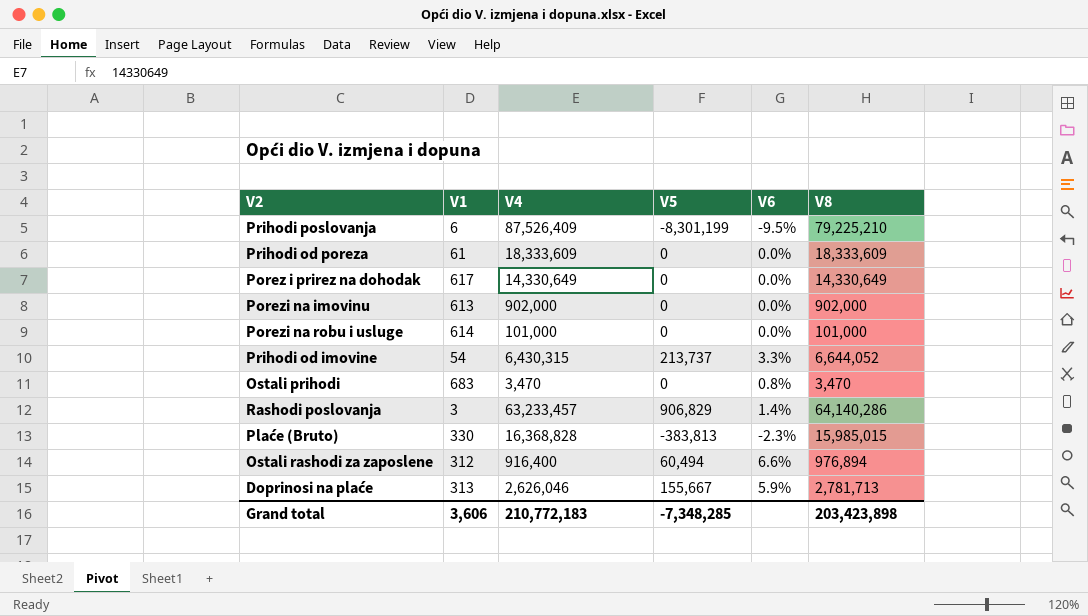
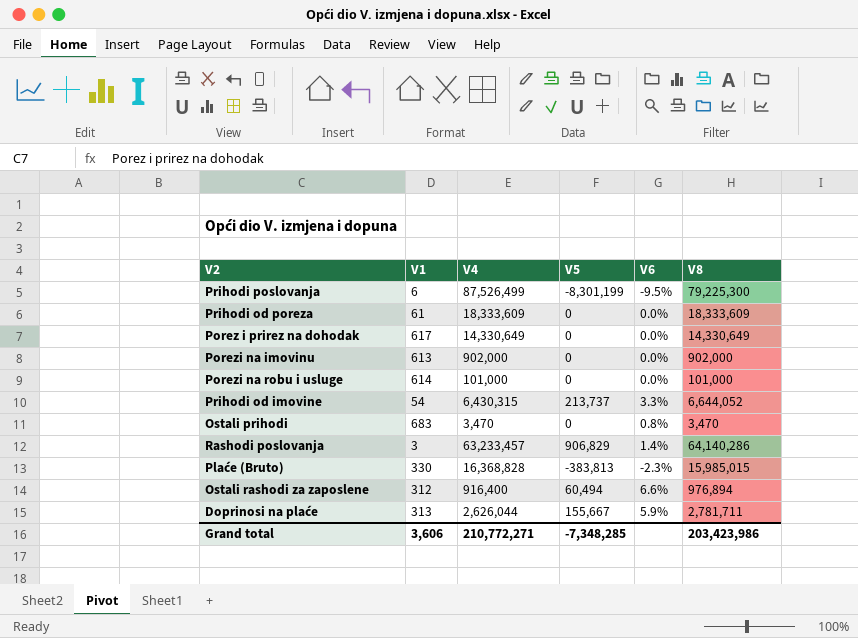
Prihodi poslovanja | V4: 87,526,409 -> 87,526,499
Prihodi poslovanja | V8: 79,225,210 -> 79,225,300
Doprinosi na plaće | V4: 2,626,046 -> 2,626,044
Doprinosi na plaće | V8: 2,781,713 -> 2,781,711
Grand total | V4: 210,772,183 -> 210,772,271
Grand total | V8: 203,423,898 -> 203,423,986

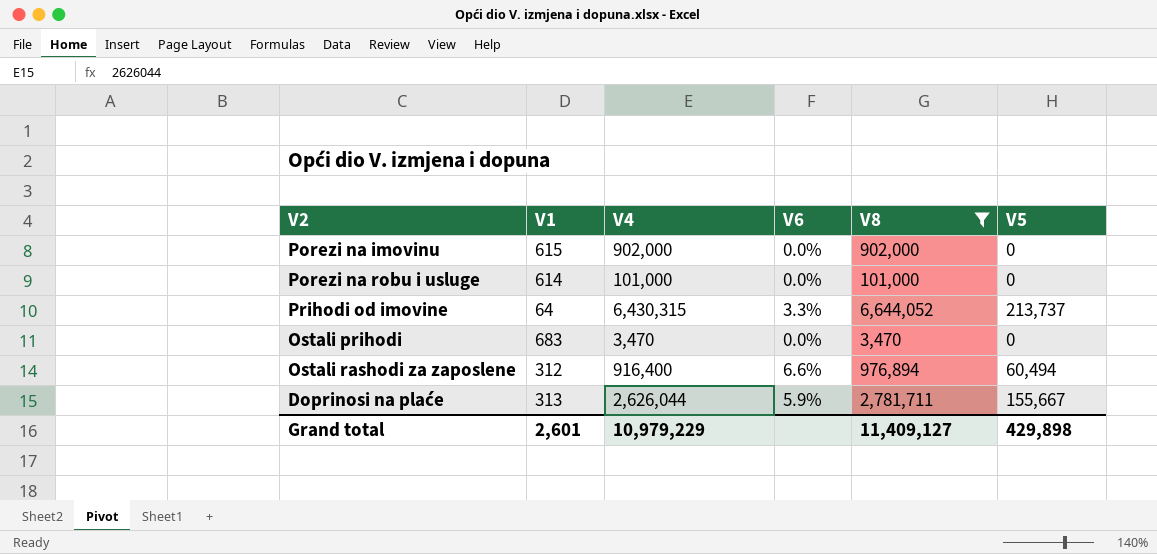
filter: none -> V8 <= 6,644,052
column V5 | position: 4 -> 6
Porezi na imovinu | V1: 613 -> 615
Prihodi od imovine | V1: 54 -> 64
Ostali prihodi | V6: 0.8% -> 0.0%
Grand total | V1: 3,606 -> 2,601
Grand total | V4: 210,772,271 -> 10,979,229
Grand total | V8: 203,423,986 -> 11,409,127
Grand total | V5: -7,348,285 -> 429,898

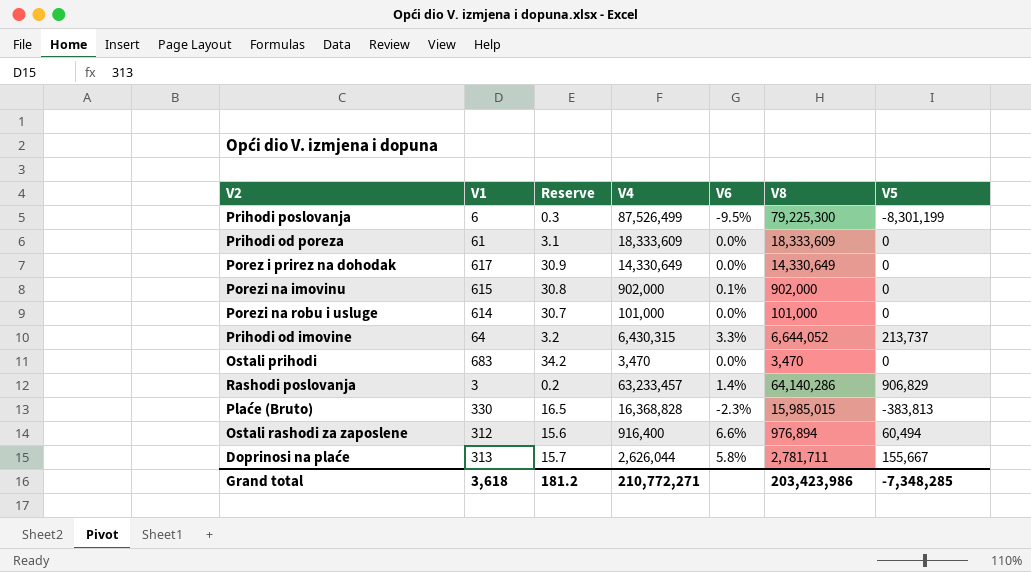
filter: V8 <= 6,644,052 -> none
column Reserve | formula: none -> [V1] * 0.05
Porezi na imovinu | V6: 0.0% -> 0.1%
Doprinosi na plaće | V6: 5.9% -> 5.8%
Grand total | V1: 2,601 -> 3,618
Grand total | V4: 10,979,229 -> 210,772,271
Grand total | V8: 11,409,127 -> 203,423,986
Grand total | V5: 429,898 -> -7,348,285

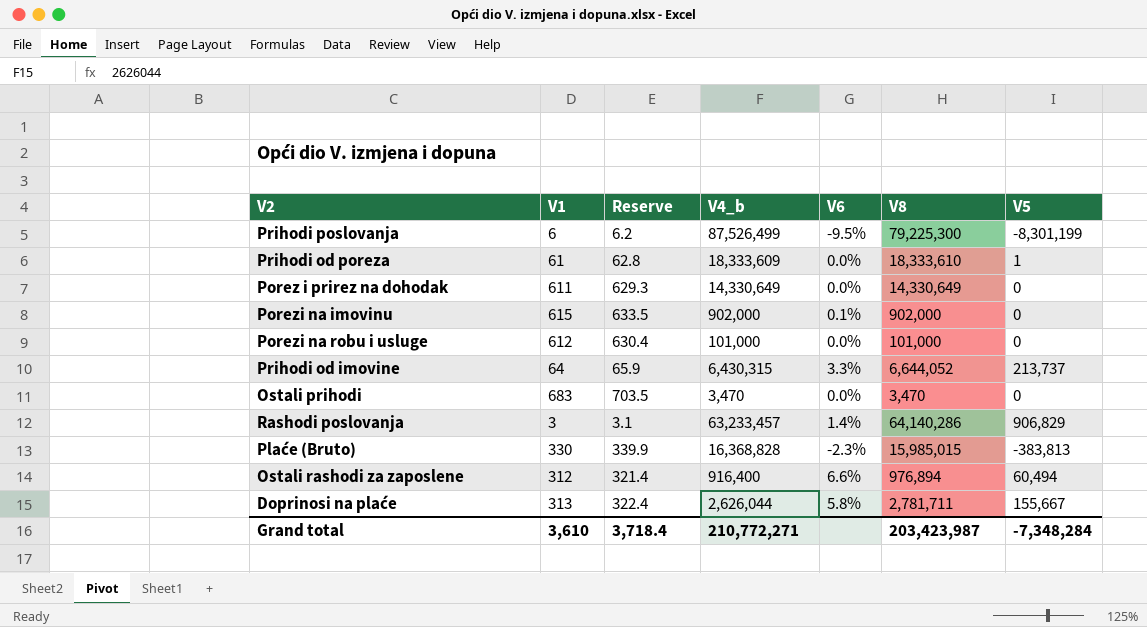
column Reserve | formula: [V1] * 0.05 -> [V1] * 1.03
column name: V4 -> V4_b
Prihodi od poreza | V8: 18,333,609 -> 18,333,610
Prihodi od poreza | V5: 0 -> 1
Porez i prirez na dohodak | V1: 617 -> 611
Porezi na robu i usluge | V1: 614 -> 612
Grand total | V1: 3,618 -> 3,610
Grand total | Reserve: 181.2 -> 3,718.4
Grand total | V8: 203,423,986 -> 203,423,987
Grand total | V5: -7,348,285 -> -7,348,284

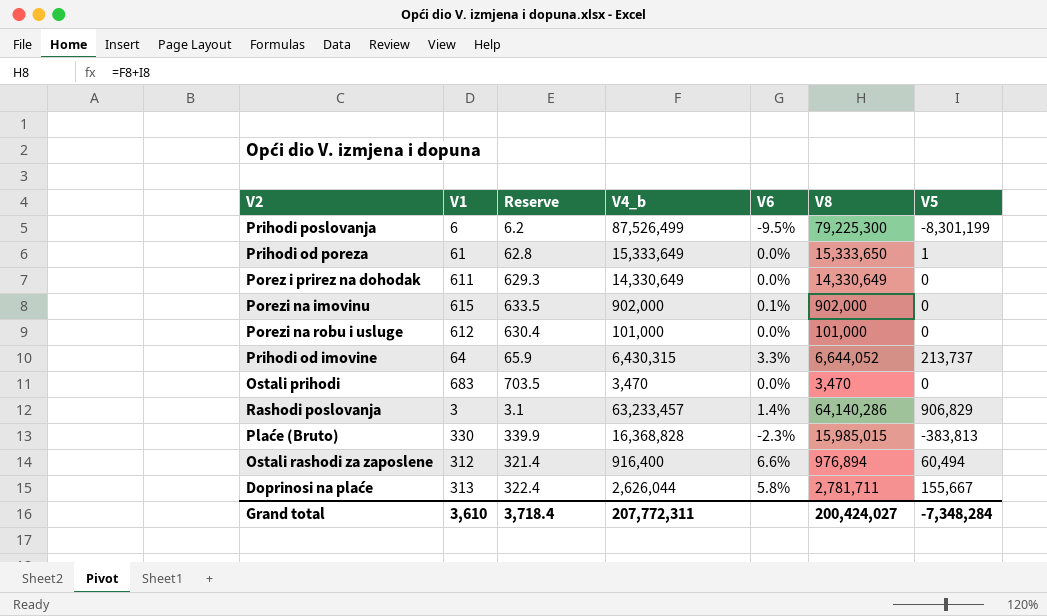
Prihodi od poreza | V4_b: 18,333,609 -> 15,333,649
Prihodi od poreza | V8: 18,333,610 -> 15,333,650
Grand total | V4_b: 210,772,271 -> 207,772,311
Grand total | V8: 203,423,987 -> 200,424,027

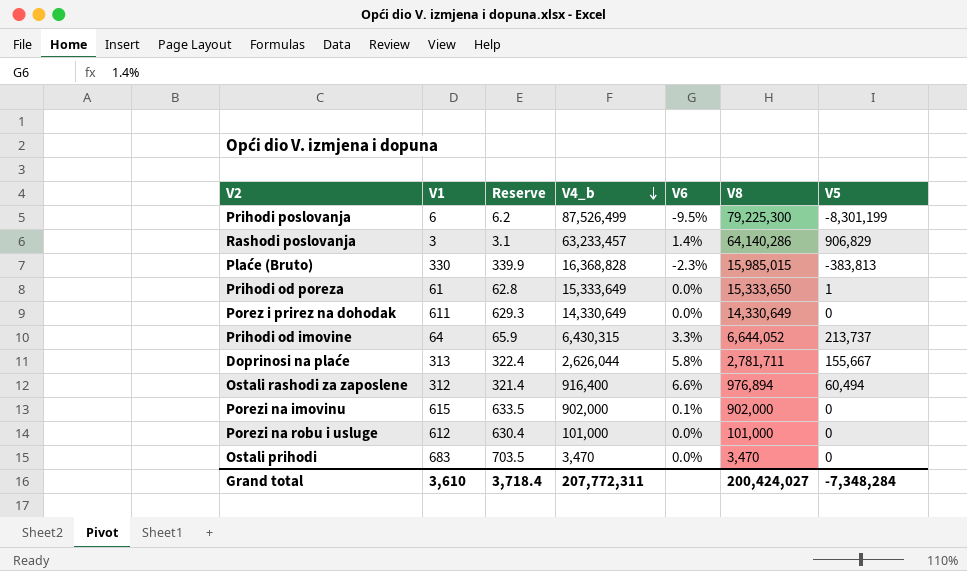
row order: none -> V4_b descending

